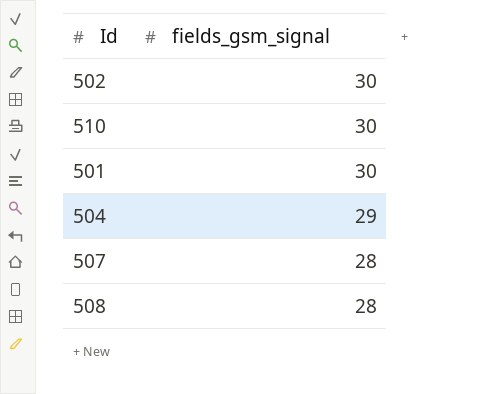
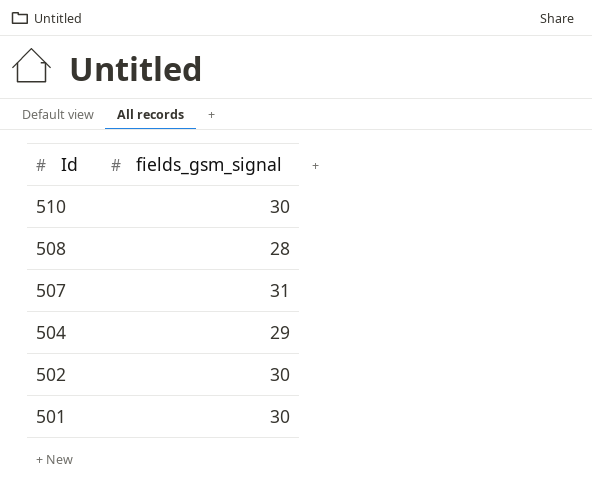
row order: fields_gsm_signal descending -> Id descending
507 | fields_gsm_signal: 28 -> 31

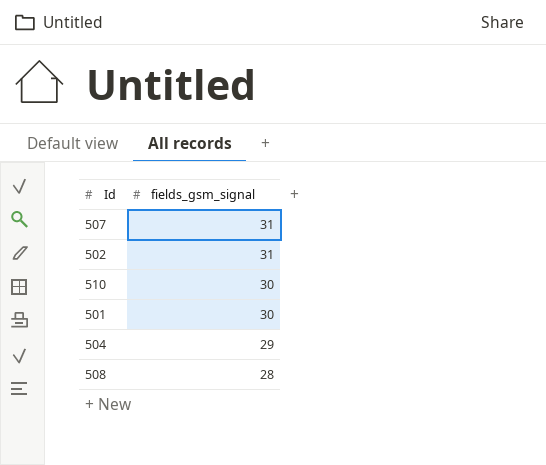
row order: Id descending -> fields_gsm_signal descending
502 | fields_gsm_signal: 30 -> 31

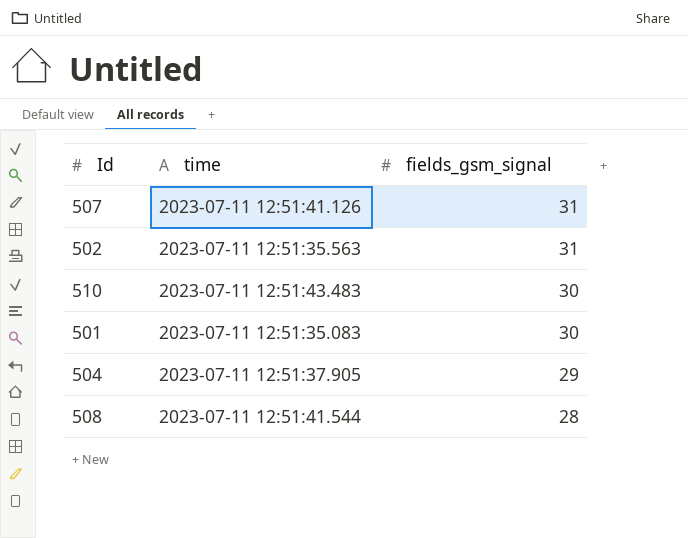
column time | position: none -> 2

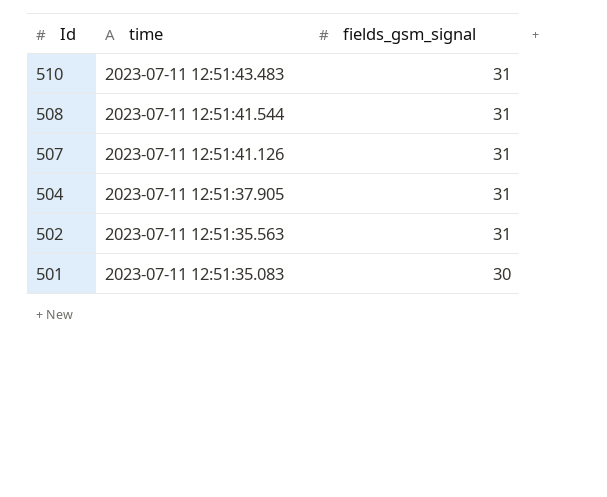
row order: fields_gsm_signal descending -> Id descending
510 | fields_gsm_signal: 30 -> 31
508 | fields_gsm_signal: 28 -> 31
504 | fields_gsm_signal: 29 -> 31

